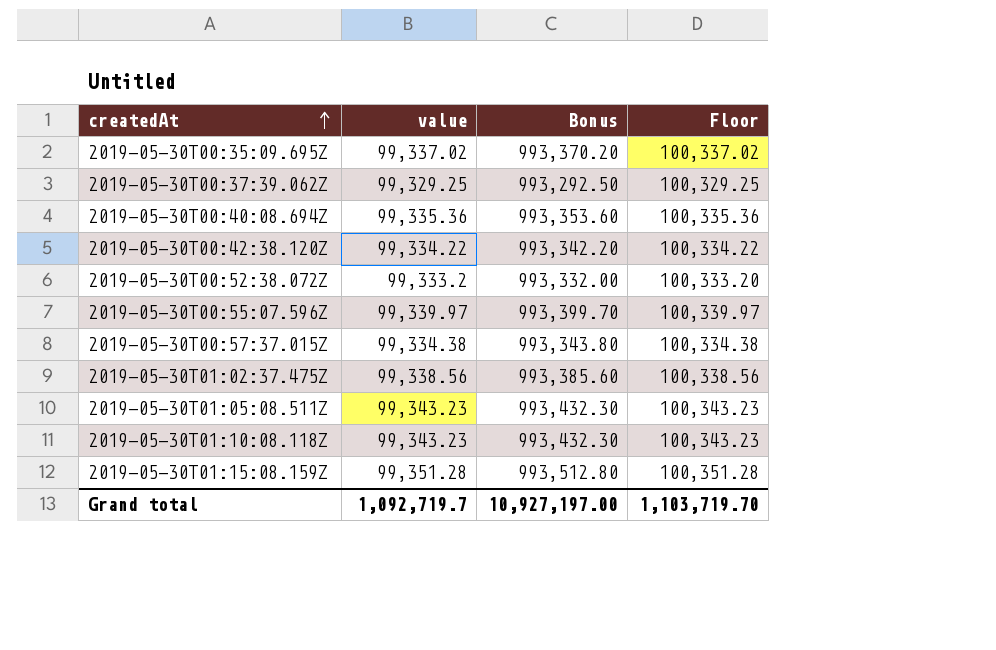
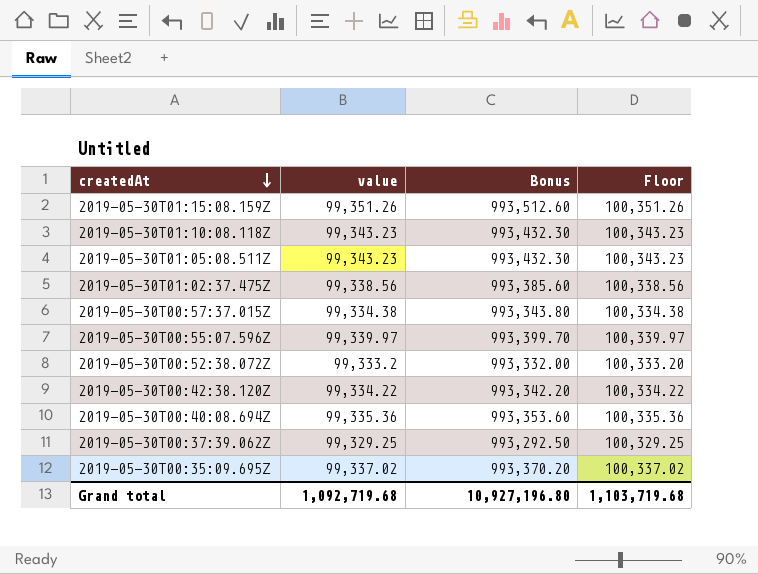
row order: createdAt ascending -> createdAt descending
2019-05-30T01:15:08.159Z | value: 99,351.28 -> 99,351.26
2019-05-30T01:15:08.159Z | Bonus: 993,512.80 -> 993,512.60
2019-05-30T01:15:08.159Z | Floor: 100,351.28 -> 100,351.26
Grand total | value: 1,092,719.7 -> 1,092,719.68
Grand total | Bonus: 10,927,197.00 -> 10,927,196.80
Grand total | Floor: 1,103,719.70 -> 1,103,719.68

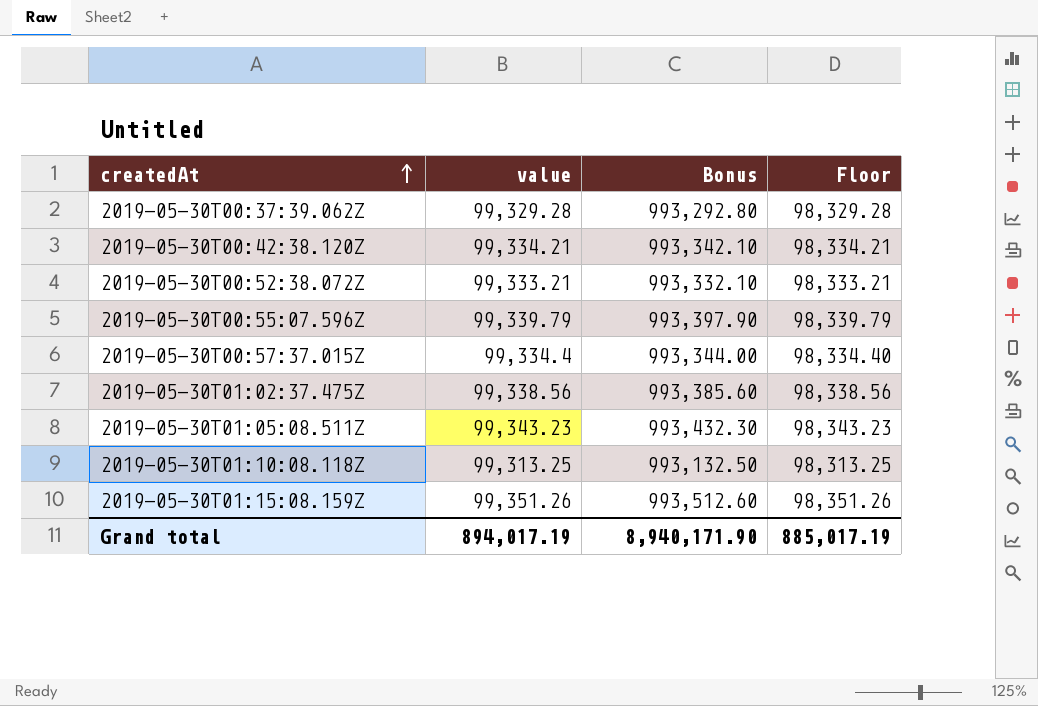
row order: createdAt descending -> createdAt ascending
column Floor | formula: [value] + 1000 -> [value] - 1000
row 2019-05-30T00:40:08.694Z: 99,335.36 | 993,353.60 | 100,335.36 -> none
row 2019-05-30T00:35:09.695Z: 99,337.02 | 993,370.20 | 100,337.02 -> none
2019-05-30T00:37:39.062Z | value: 99,329.25 -> 99,329.28
2019-05-30T00:37:39.062Z | Bonus: 993,292.50 -> 993,292.80
2019-05-30T00:42:38.120Z | value: 99,334.22 -> 99,334.21
2019-05-30T00:42:38.120Z | Bonus: 993,342.20 -> 993,342.10
2019-05-30T00:52:38.072Z | value: 99,333.2 -> 99,333.21
2019-05-30T00:52:38.072Z | Bonus: 993,332.00 -> 993,332.10
2019-05-30T00:55:07.596Z | value: 99,339.97 -> 99,339.79
2019-05-30T00:55:07.596Z | Bonus: 993,399.70 -> 993,397.90
2019-05-30T00:57:37.015Z | value: 99,334.38 -> 99,334.4
2019-05-30T00:57:37.015Z | Bonus: 993,343.80 -> 993,344.00
2019-05-30T01:10:08.118Z | value: 99,343.23 -> 99,313.25
2019-05-30T01:10:08.118Z | Bonus: 993,432.30 -> 993,132.50
Grand total | value: 1,092,719.68 -> 894,017.19
Grand total | Bonus: 10,927,196.80 -> 8,940,171.90
Grand total | Floor: 1,103,719.68 -> 885,017.19

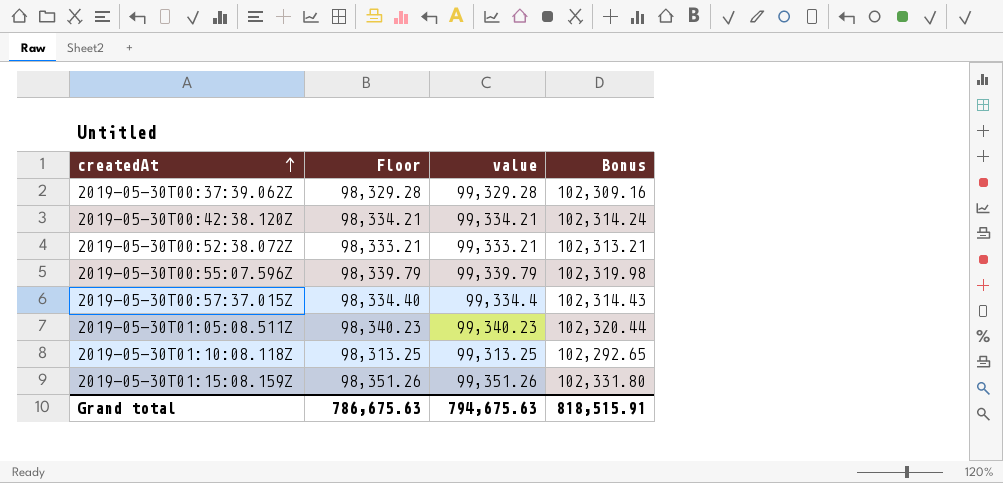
column Floor | position: 4 -> 2
column Bonus | formula: [value] * 10 -> [value] * 1.03
row 2019-05-30T01:02:37.475Z: 99,338.56 | 993,385.60 | 98,338.56 -> none
2019-05-30T01:05:08.511Z | Floor: 98,343.23 -> 98,340.23
2019-05-30T01:05:08.511Z | value: 99,343.23 -> 99,340.23
Grand total | Floor: 885,017.19 -> 786,675.63
Grand total | value: 894,017.19 -> 794,675.63
Grand total | Bonus: 8,940,171.90 -> 818,515.91

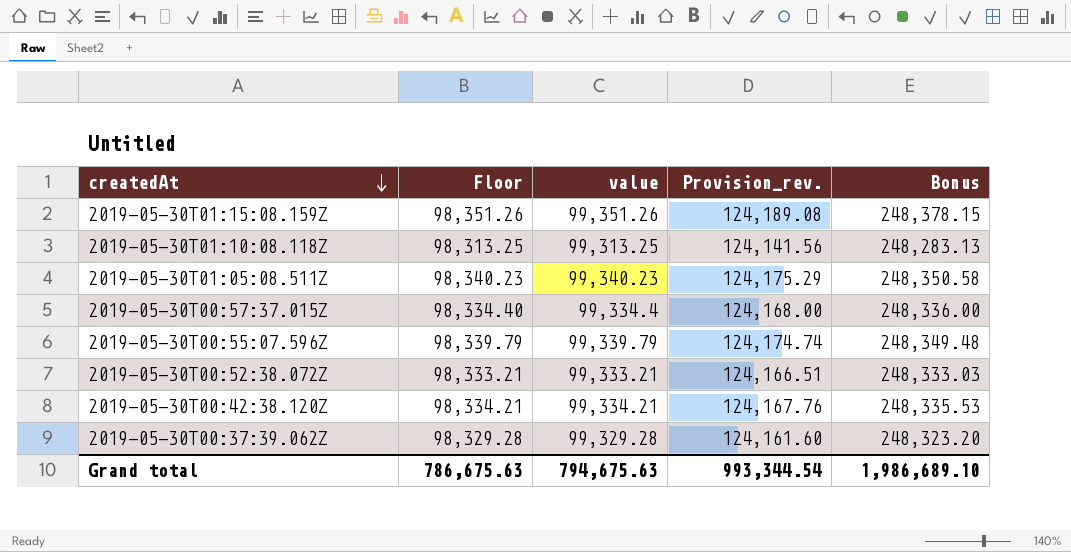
row order: createdAt ascending -> createdAt descending
column Provision_rev. | formula: none -> [value] * 1.25
column Bonus | formula: [value] * 1.03 -> [value] * 2.5
Grand total | Bonus: 818,515.91 -> 1,986,689.10

